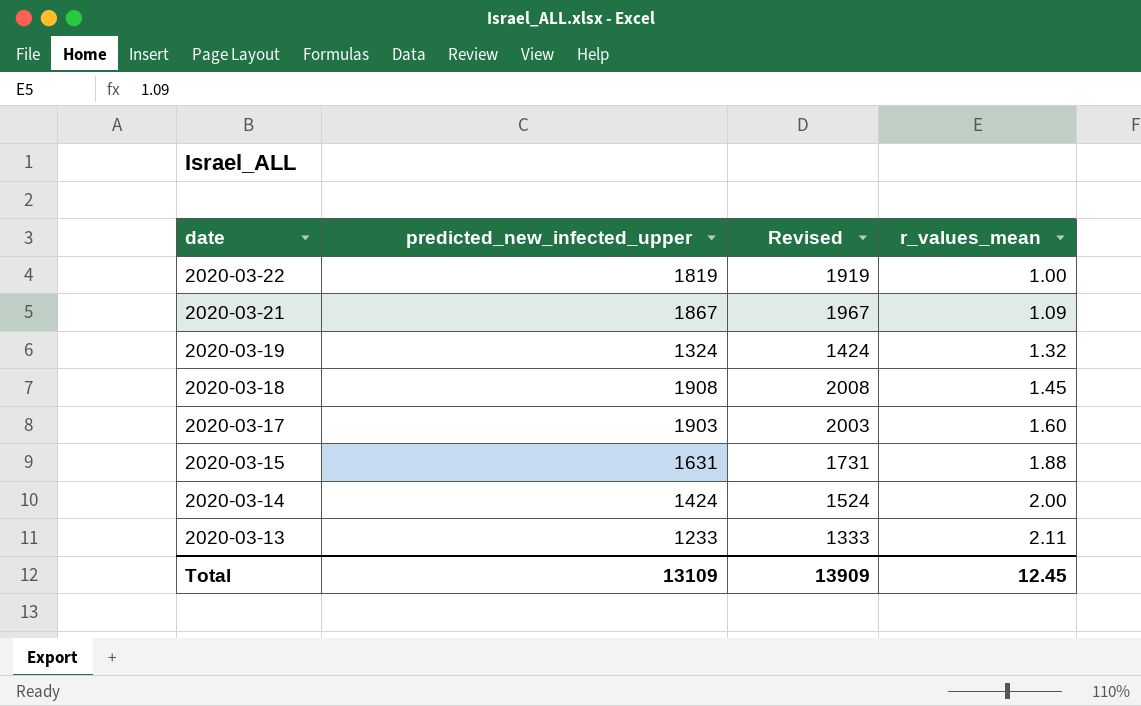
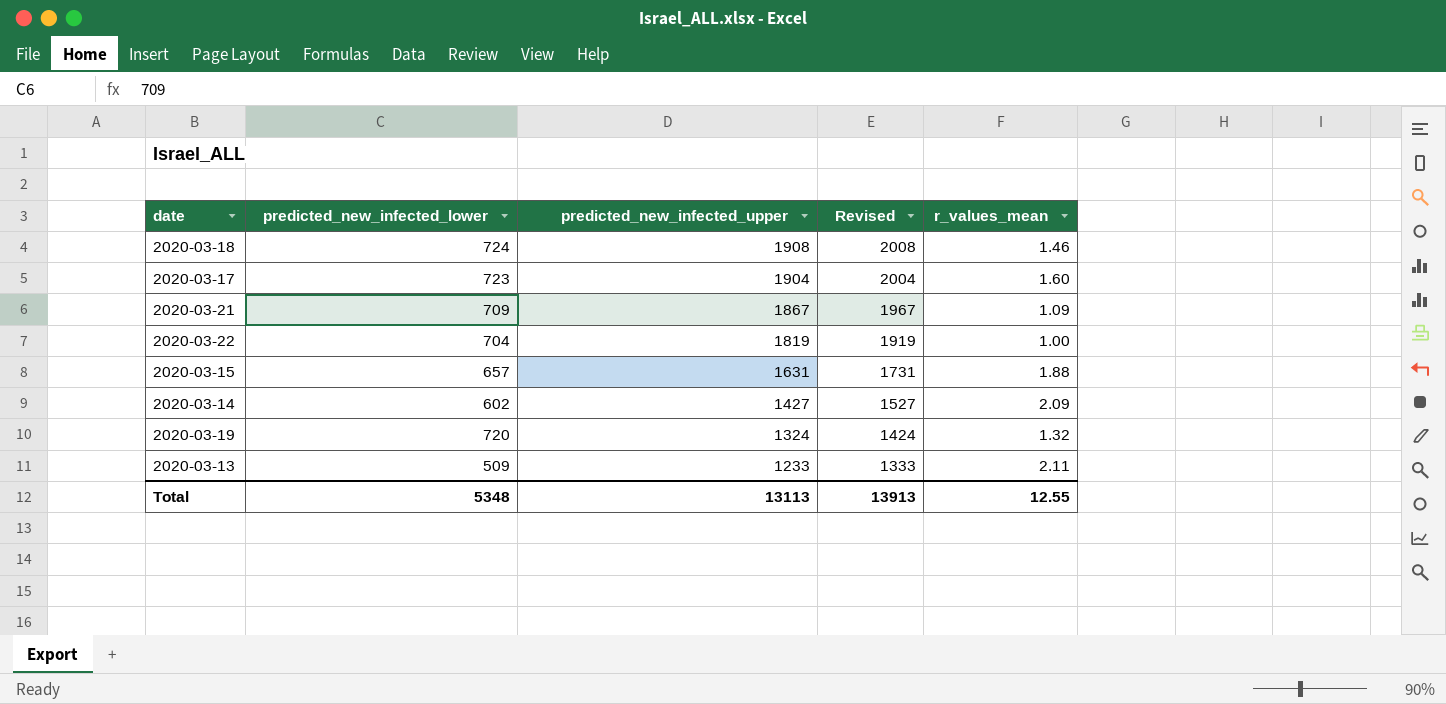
row order: date descending -> predicted_new_infected_upper descending
column predicted_new_infected_lower | position: none -> 2
2020-03-18 | r_values_mean: 1.45 -> 1.46
2020-03-17 | predicted_new_infected_upper: 1903 -> 1904
2020-03-17 | Revised: 2003 -> 2004
2020-03-14 | predicted_new_infected_upper: 1424 -> 1427
2020-03-14 | Revised: 1524 -> 1527
2020-03-14 | r_values_mean: 2.00 -> 2.09
Total | predicted_new_infected_upper: 13109 -> 13113
Total | Revised: 13909 -> 13913
Total | r_values_mean: 12.45 -> 12.55

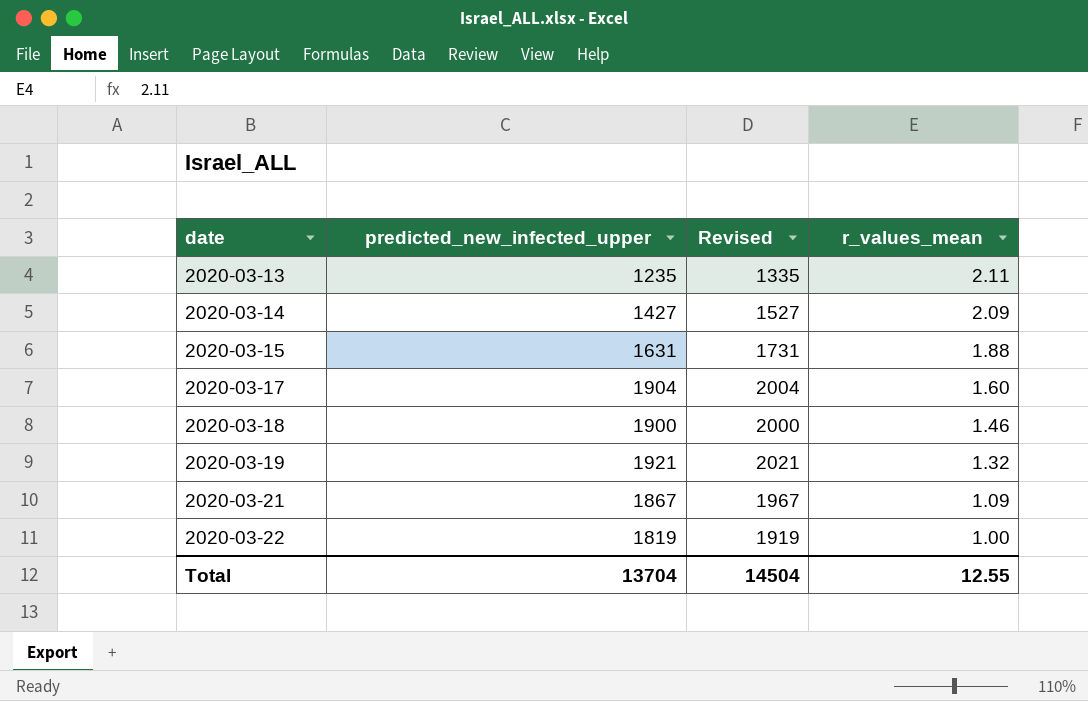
row order: predicted_new_infected_upper descending -> date ascending
column predicted_new_infected_lower | position: 2 -> none
2020-03-13 | predicted_new_infected_upper: 1233 -> 1235
2020-03-13 | Revised: 1333 -> 1335
2020-03-18 | predicted_new_infected_upper: 1908 -> 1900
2020-03-18 | Revised: 2008 -> 2000
2020-03-19 | predicted_new_infected_upper: 1324 -> 1921
2020-03-19 | Revised: 1424 -> 2021
Total | predicted_new_infected_upper: 13113 -> 13704
Total | Revised: 13913 -> 14504

